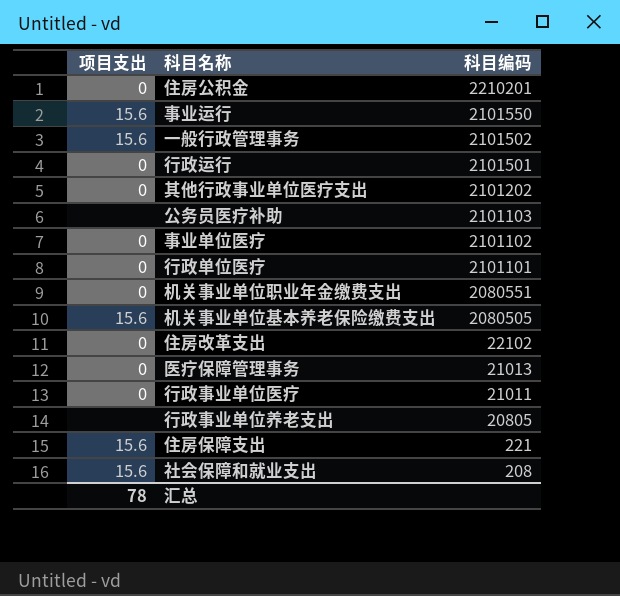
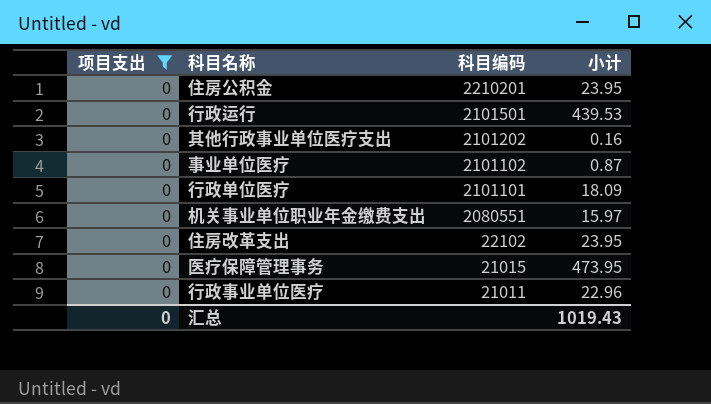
filter: none -> 项目支出 = 0
column 小计 | position: none -> 4
医疗保障管理事务 | 科目编码: 21013 -> 21015
汇总 | 项目支出: 78 -> 0

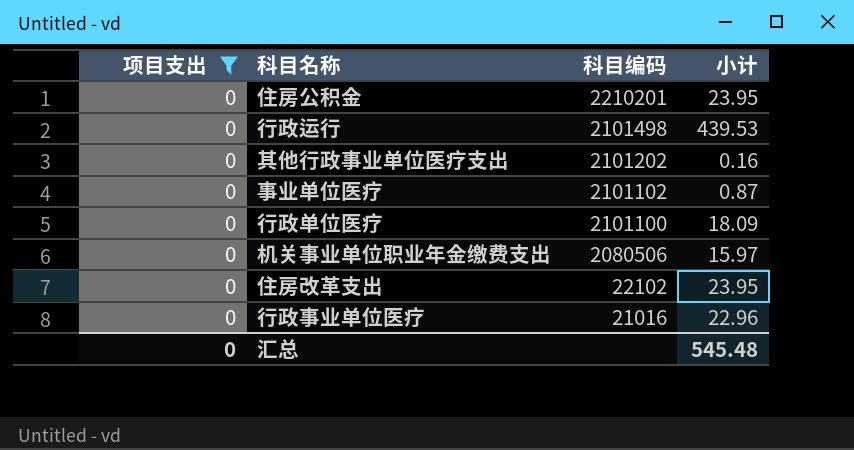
row 医疗保障管理事务: 0 | 21015 | 473.95 -> none
行政运行 | 科目编码: 2101501 -> 2101498
行政单位医疗 | 科目编码: 2101101 -> 2101100
机关事业单位职业年金缴费支出 | 科目编码: 2080551 -> 2080506
行政事业单位医疗 | 科目编码: 21011 -> 21016
汇总 | 小计: 1019.43 -> 545.48

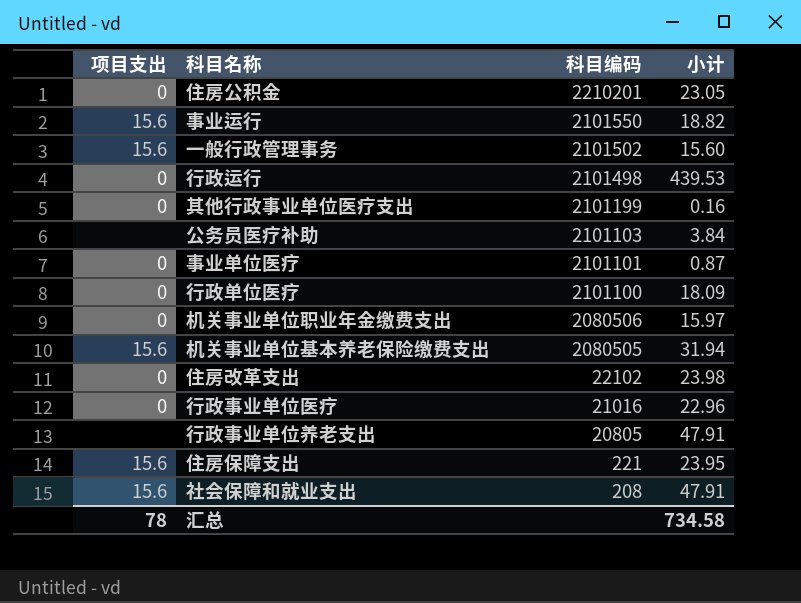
filter: 项目支出 = 0 -> none
住房公积金 | 小计: 23.95 -> 23.05
其他行政事业单位医疗支出 | 科目编码: 2101202 -> 2101199
事业单位医疗 | 科目编码: 2101102 -> 2101101
住房改革支出 | 小计: 23.95 -> 23.98
汇总 | 项目支出: 0 -> 78
汇总 | 小计: 545.48 -> 734.58

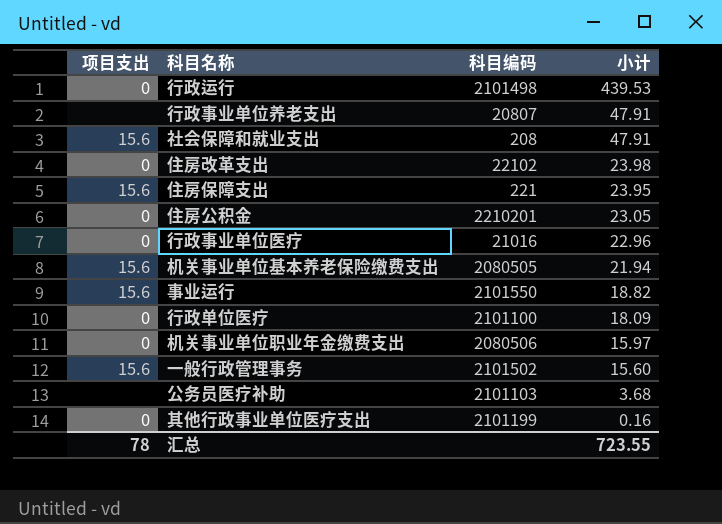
row order: 科目编码 descending -> 小计 descending
row 事业单位医疗: 0 | 2101101 | 0.87 -> none
行政事业单位养老支出 | 科目编码: 20805 -> 20807
机关事业单位基本养老保险缴费支出 | 小计: 31.94 -> 21.94
公务员医疗补助 | 小计: 3.84 -> 3.68
汇总 | 小计: 734.58 -> 723.55

